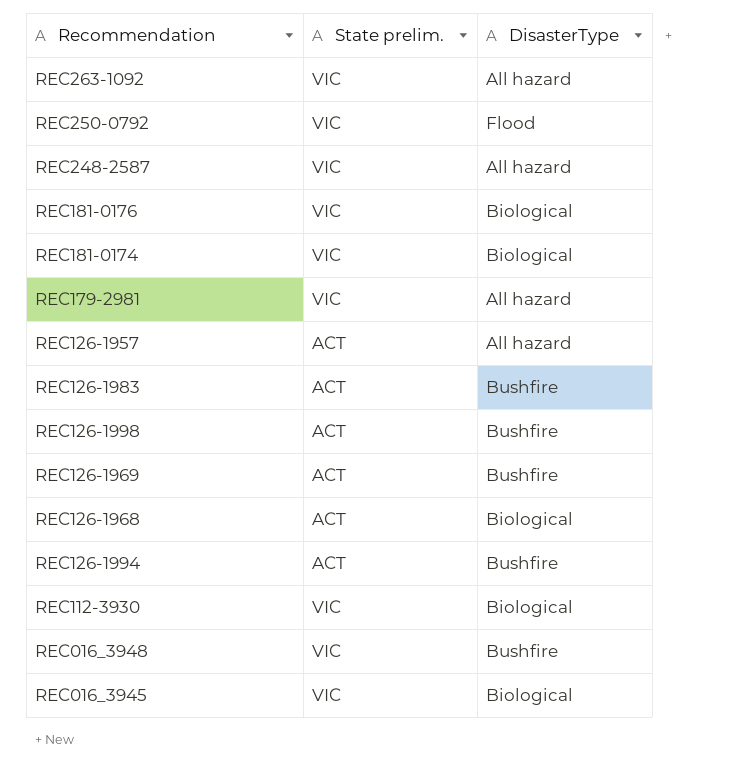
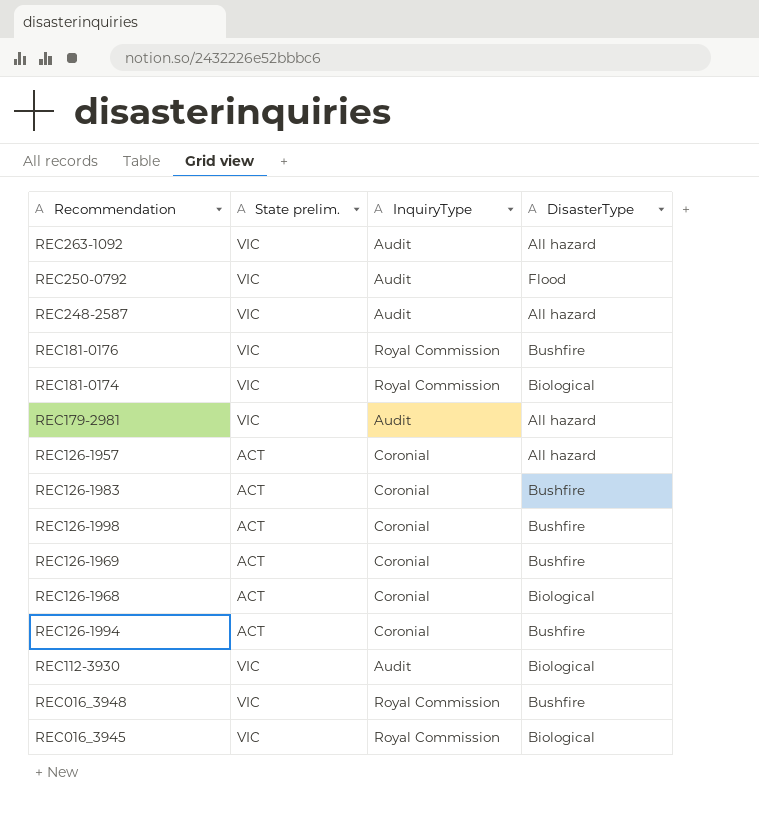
column InquiryType | position: none -> 3
REC181-0176 | DisasterType: Biological -> Bushfire

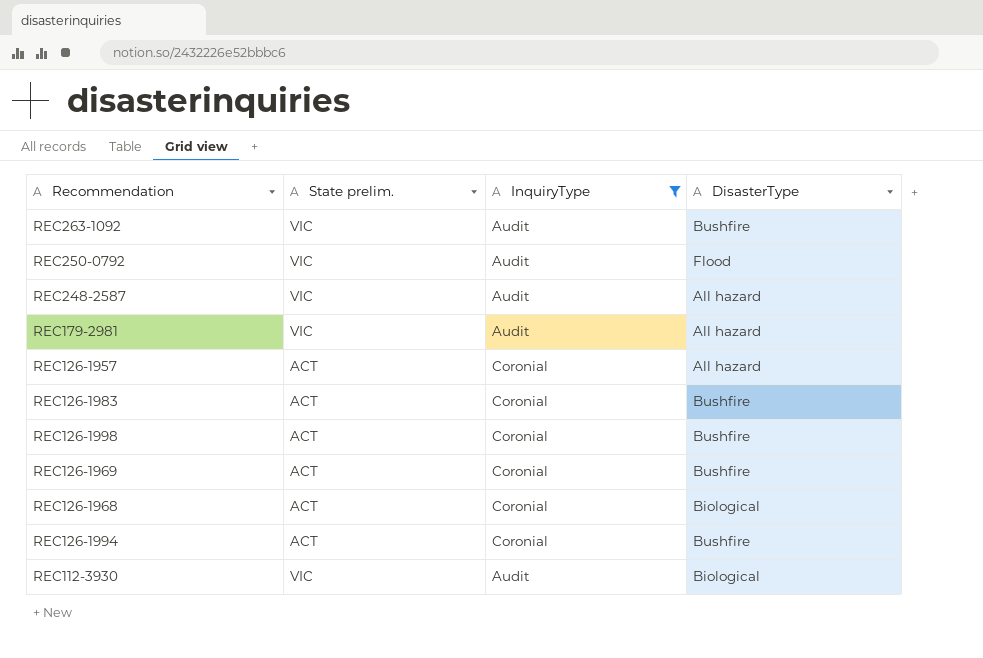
filter: none -> InquiryType != Royal Commission
REC263-1092 | DisasterType: All hazard -> Bushfire

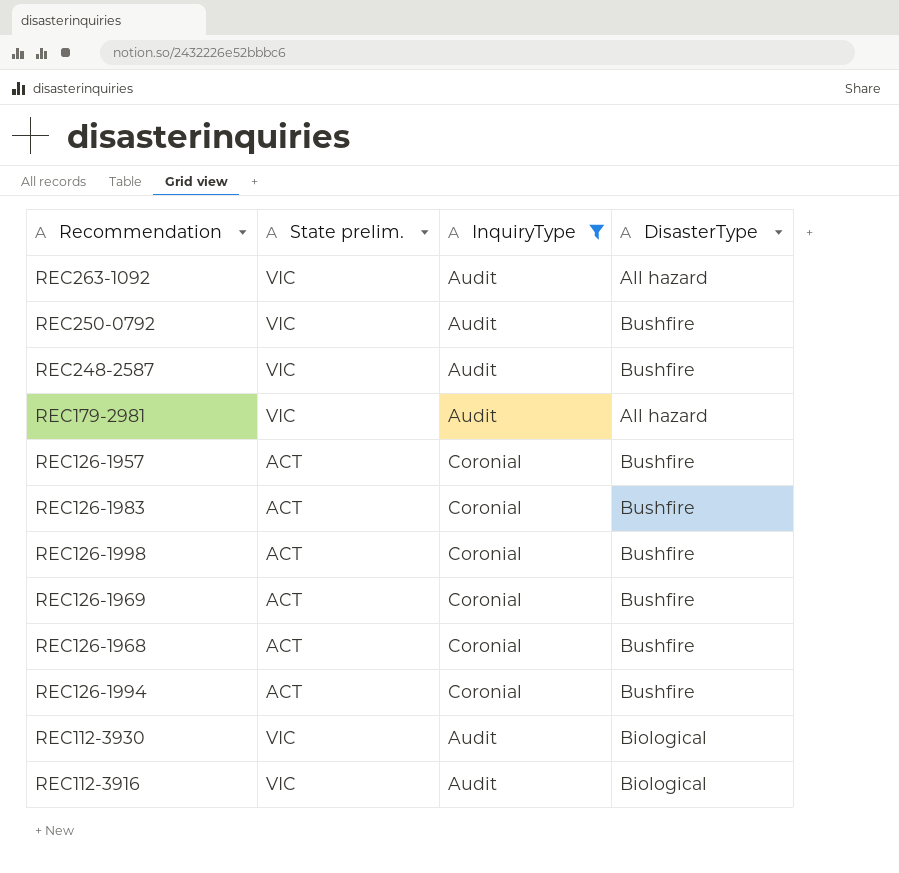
REC263-1092 | DisasterType: Bushfire -> All hazard
REC250-0792 | DisasterType: Flood -> Bushfire
REC248-2587 | DisasterType: All hazard -> Bushfire
REC126-1957 | DisasterType: All hazard -> Bushfire
REC126-1968 | DisasterType: Biological -> Bushfire
row REC112-3916: none -> VIC | Audit | Biological

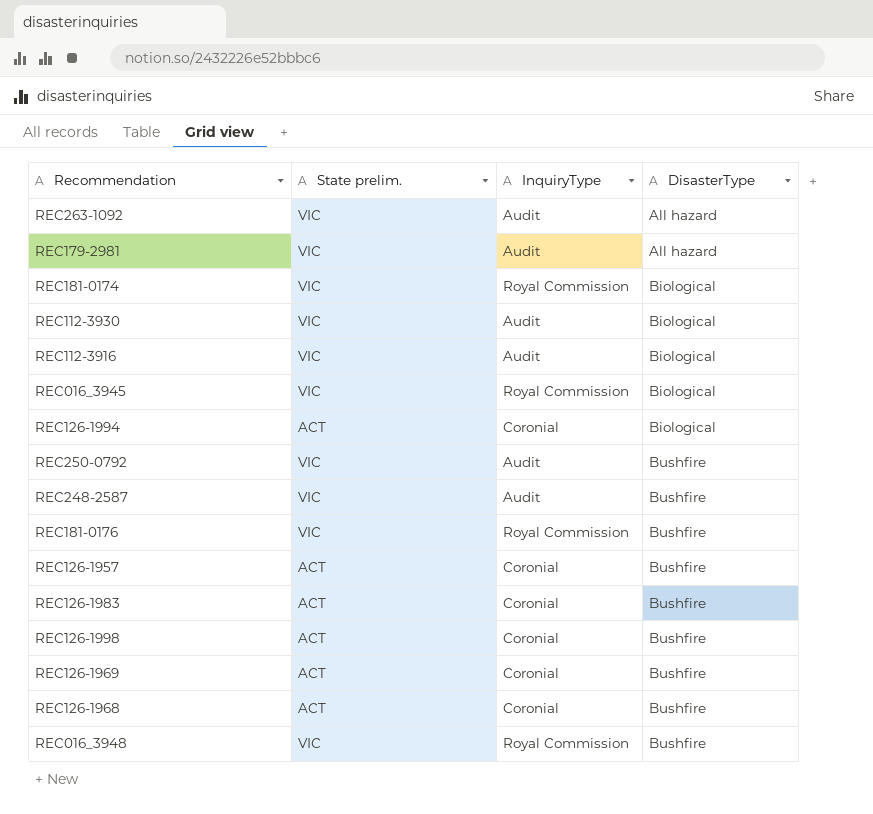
filter: InquiryType != Royal Commission -> none
row order: none -> DisasterType ascending
REC126-1994 | DisasterType: Bushfire -> Biological

